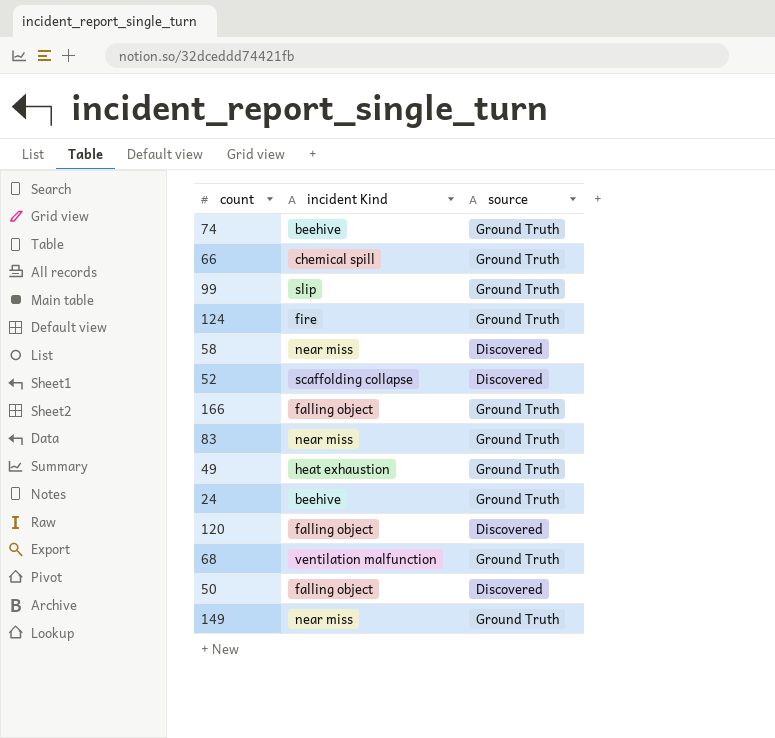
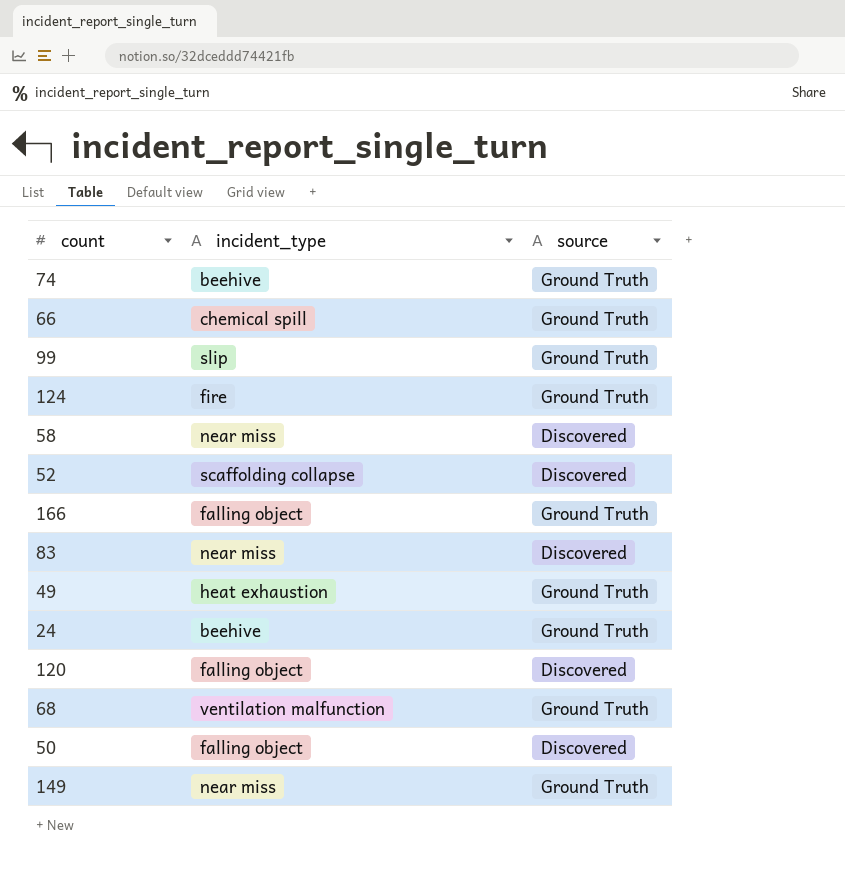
column name: incident Kind -> incident_type
83 | source: Ground Truth -> Discovered

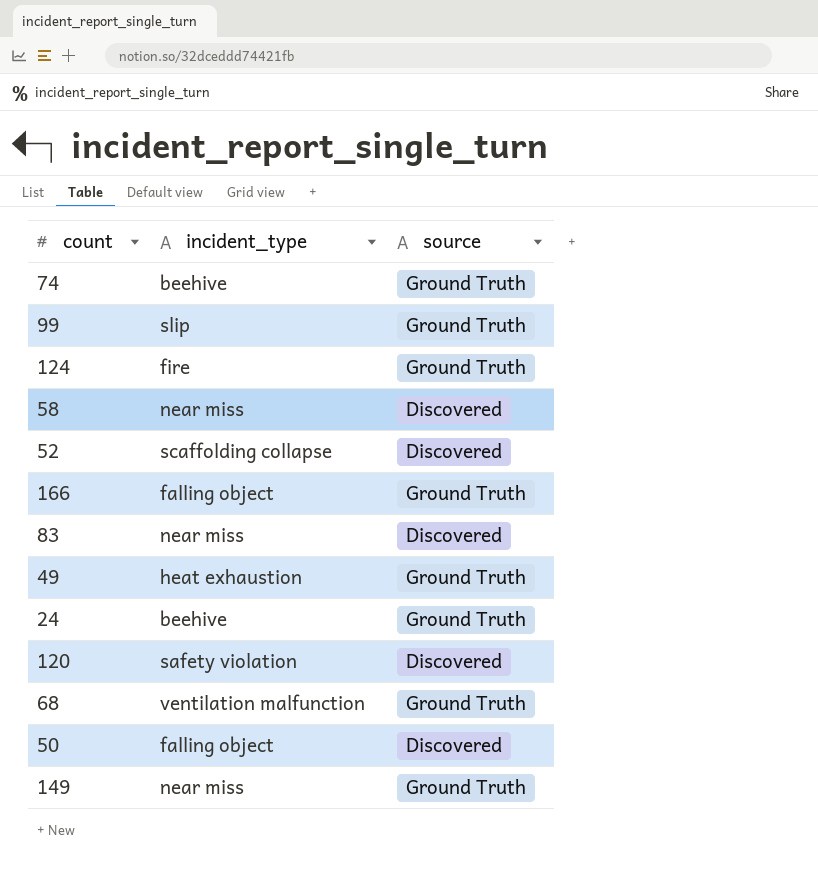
row 66: chemical spill | Ground Truth -> none
120 | incident_type: falling object -> safety violation

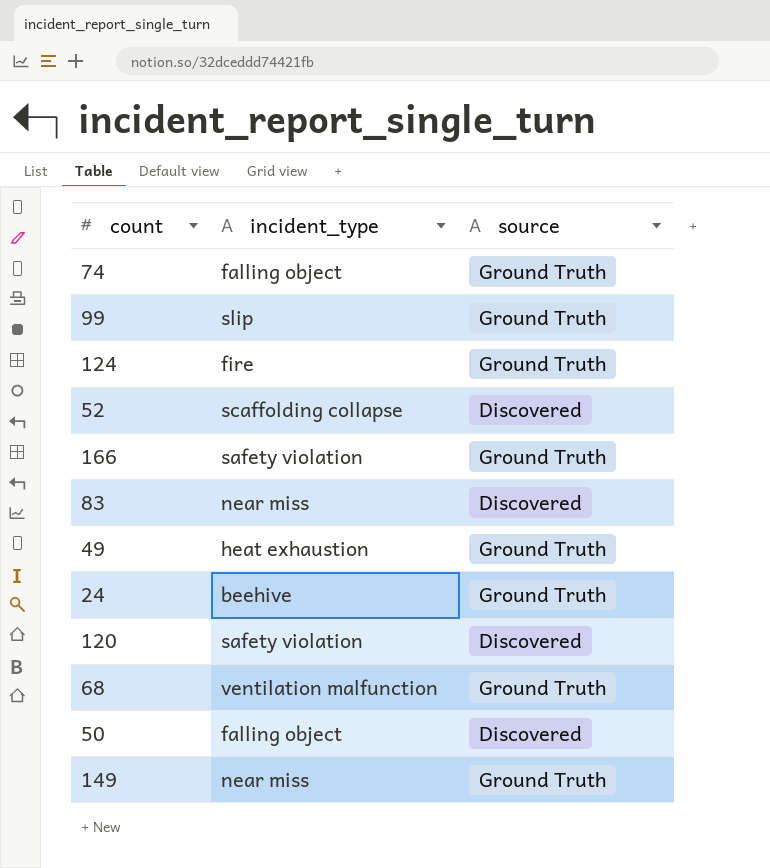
row 58: near miss | Discovered -> none
74 | incident_type: beehive -> falling object
166 | incident_type: falling object -> safety violation

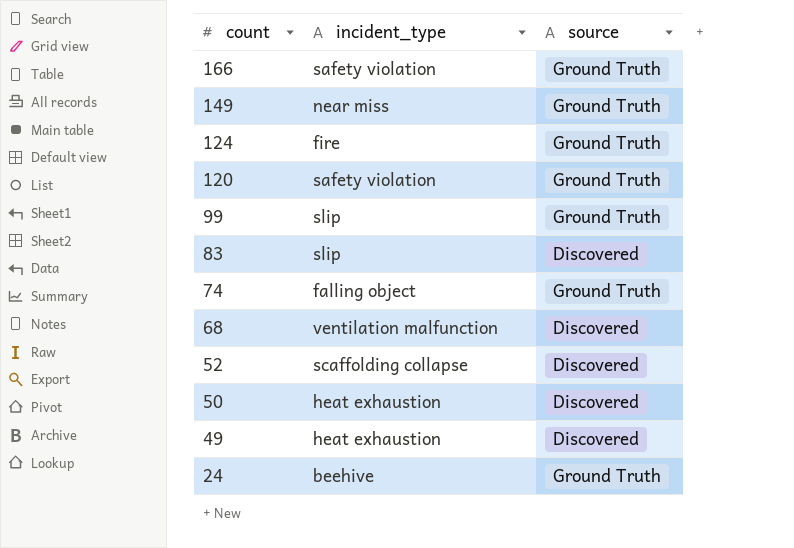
row order: none -> count descending
120 | source: Discovered -> Ground Truth
83 | incident_type: near miss -> slip
68 | source: Ground Truth -> Discovered
50 | incident_type: falling object -> heat exhaustion
49 | source: Ground Truth -> Discovered

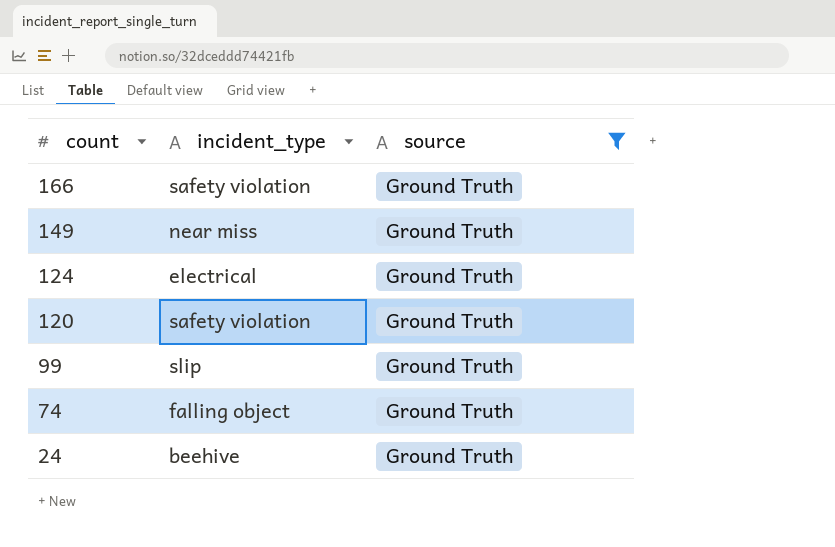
filter: none -> source = Ground Truth
124 | incident_type: fire -> electrical

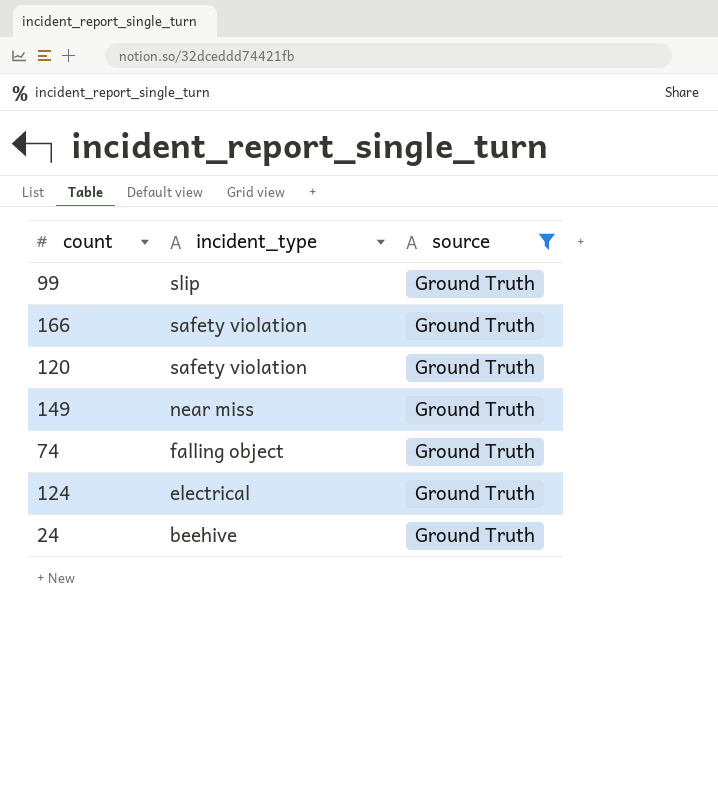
row order: count descending -> incident_type descending

